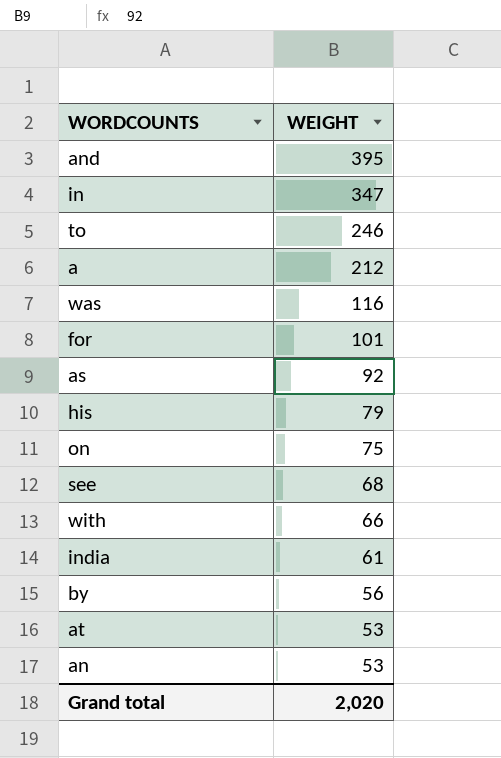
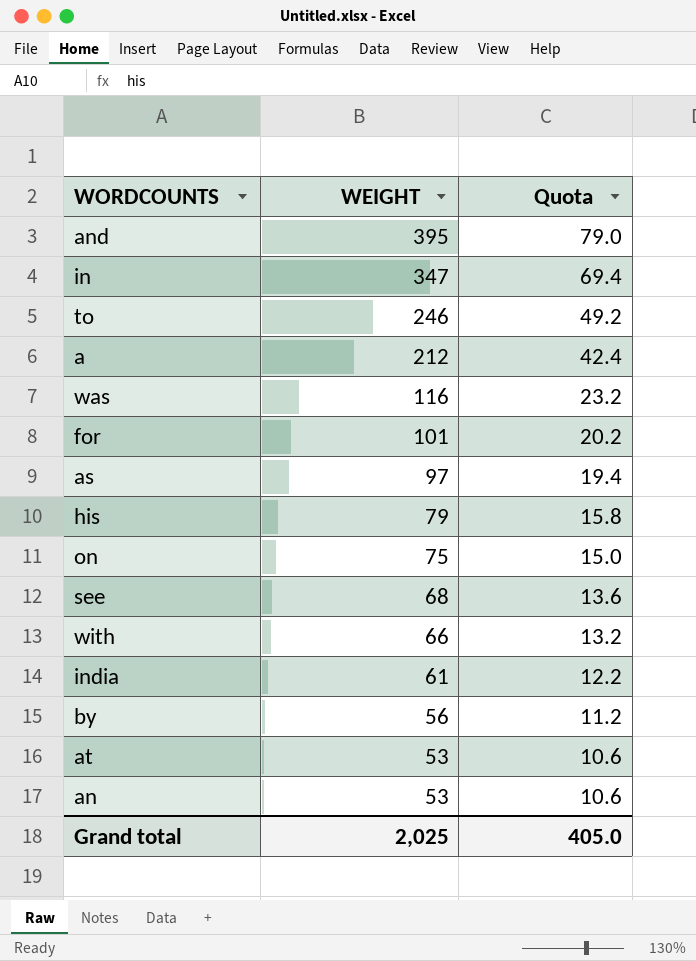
column Quota | formula: none -> [WEIGHT] * 0.2
as | WEIGHT: 92 -> 97
Grand total | WEIGHT: 2,020 -> 2,025

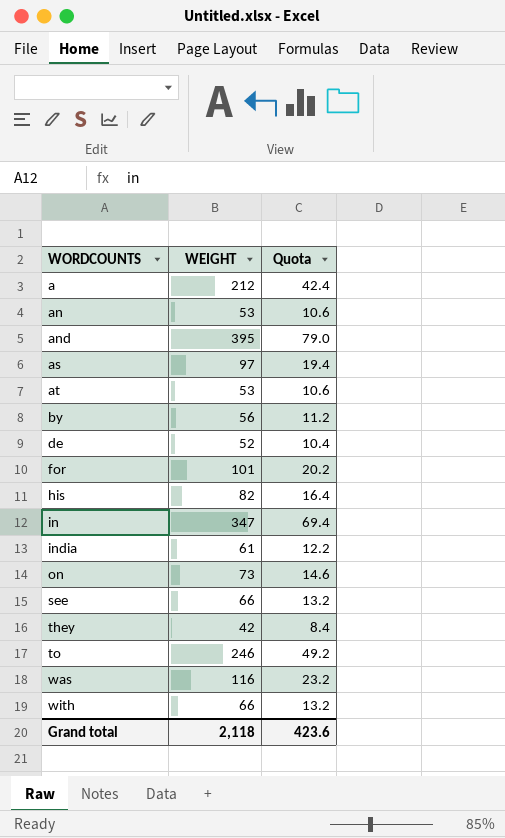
row order: WEIGHT descending -> WORDCOUNTS ascending
row de: none -> 52 | 10.4
his | WEIGHT: 79 -> 82
his | Quota: 15.8 -> 16.4
on | WEIGHT: 75 -> 73
on | Quota: 15.0 -> 14.6
see | WEIGHT: 68 -> 66
see | Quota: 13.6 -> 13.2
row they: none -> 42 | 8.4
Grand total | WEIGHT: 2,025 -> 2,118
Grand total | Quota: 405.0 -> 423.6

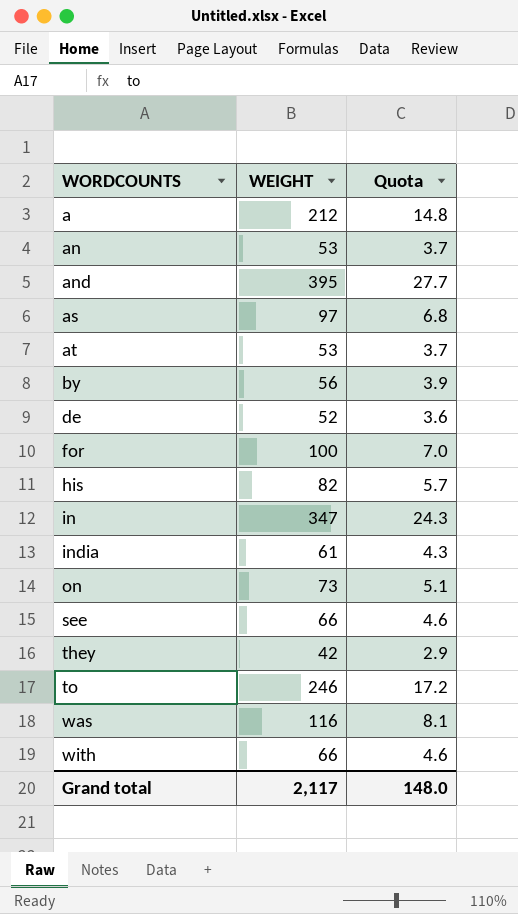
column Quota | formula: [WEIGHT] * 0.2 -> [WEIGHT] * 0.07
for | WEIGHT: 101 -> 100
Grand total | WEIGHT: 2,118 -> 2,117
Grand total | Quota: 423.6 -> 148.0

